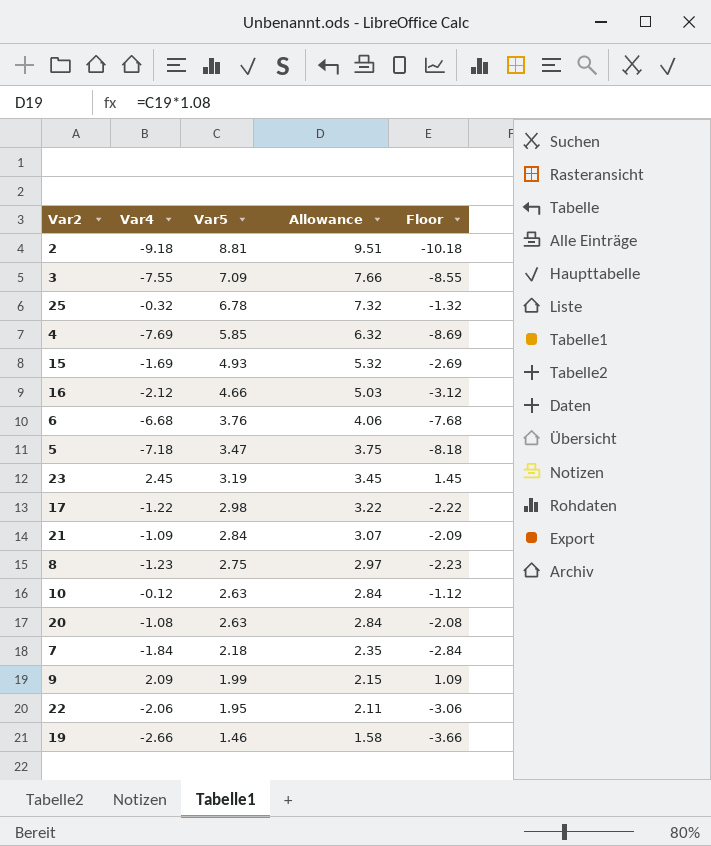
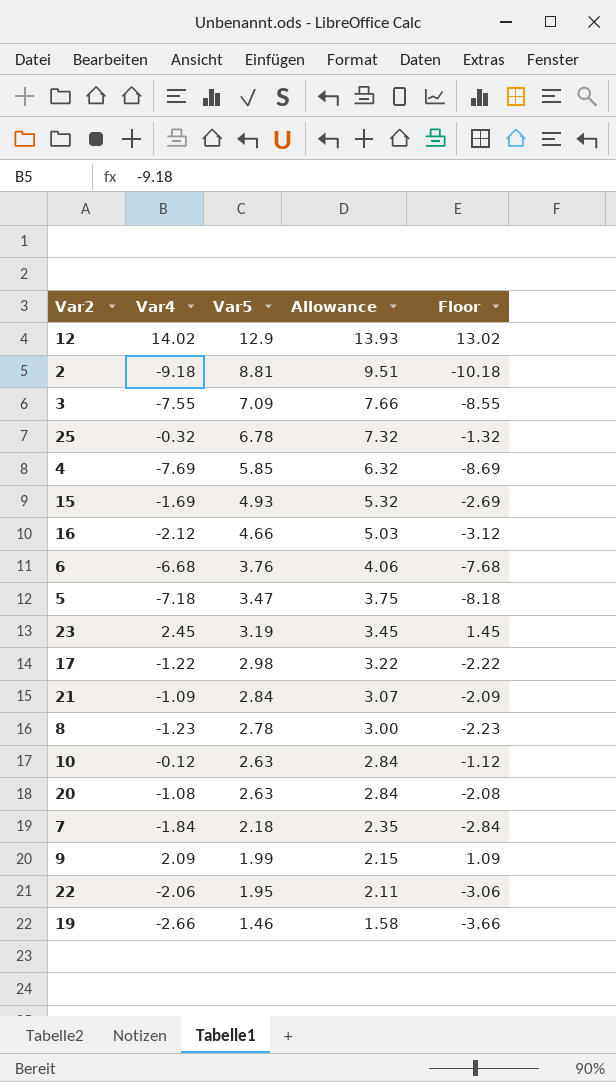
row 12: none -> 14.02 | 12.9 | 13.93 | 13.02
8 | Var5: 2.75 -> 2.78
8 | Allowance: 2.97 -> 3.00

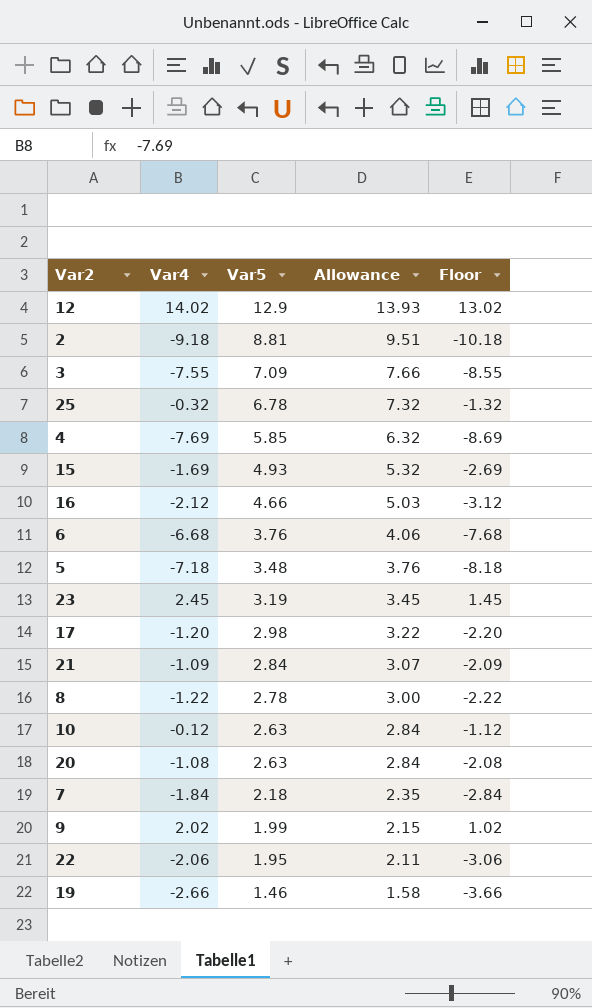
5 | Var5: 3.47 -> 3.48
5 | Allowance: 3.75 -> 3.76
17 | Var4: -1.22 -> -1.20
17 | Floor: -2.22 -> -2.20
8 | Var4: -1.23 -> -1.22
8 | Floor: -2.23 -> -2.22
9 | Var4: 2.09 -> 2.02
9 | Floor: 1.09 -> 1.02

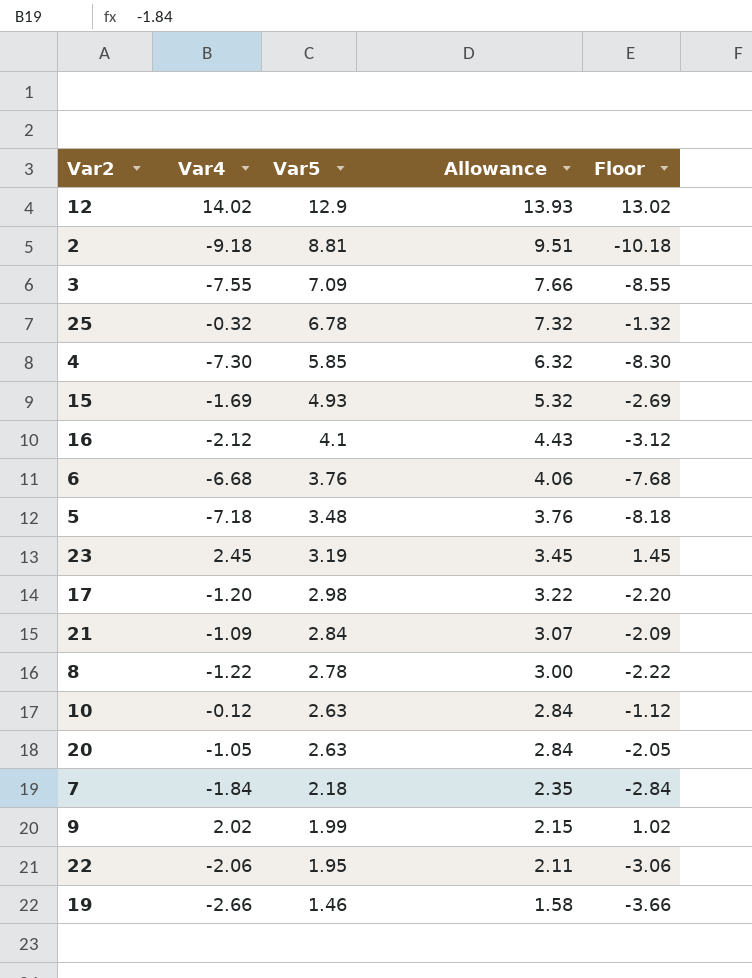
4 | Var4: -7.69 -> -7.30
4 | Floor: -8.69 -> -8.30
16 | Var5: 4.66 -> 4.1
16 | Allowance: 5.03 -> 4.43
20 | Var4: -1.08 -> -1.05
20 | Floor: -2.08 -> -2.05

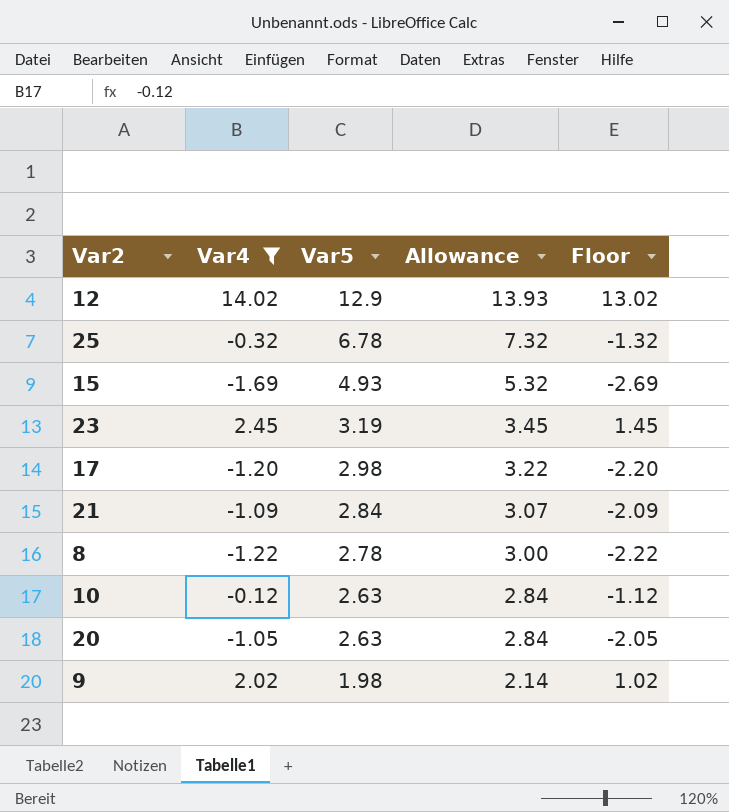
filter: none -> Var4 >= -1.69
9 | Var5: 1.99 -> 1.98
9 | Allowance: 2.15 -> 2.14

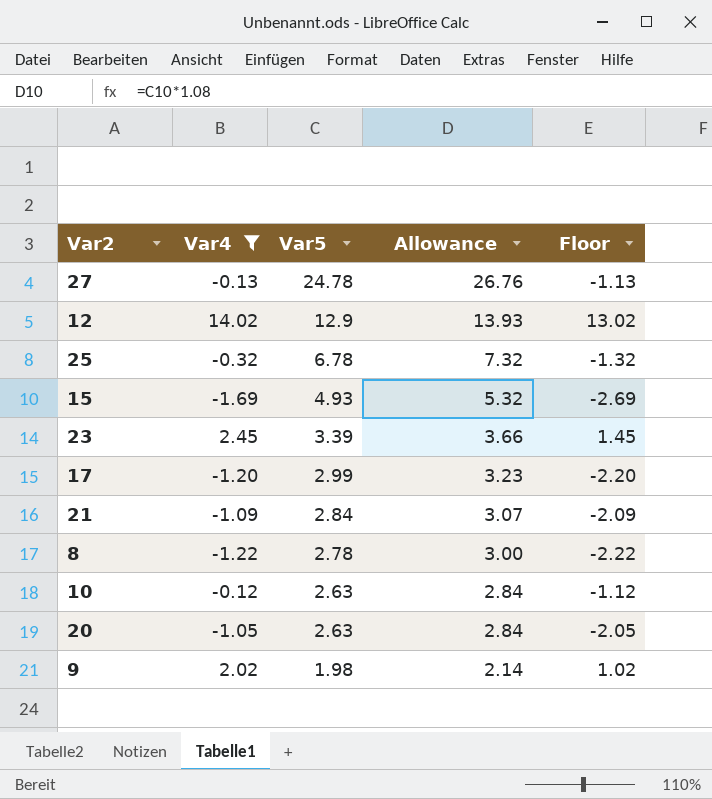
row 27: none -> -0.13 | 24.78 | 26.76 | -1.13
23 | Var5: 3.19 -> 3.39
23 | Allowance: 3.45 -> 3.66
17 | Var5: 2.98 -> 2.99
17 | Allowance: 3.22 -> 3.23

